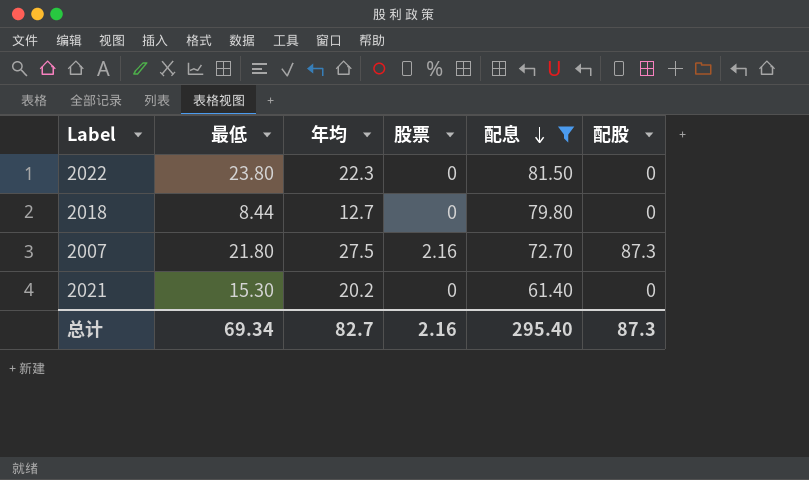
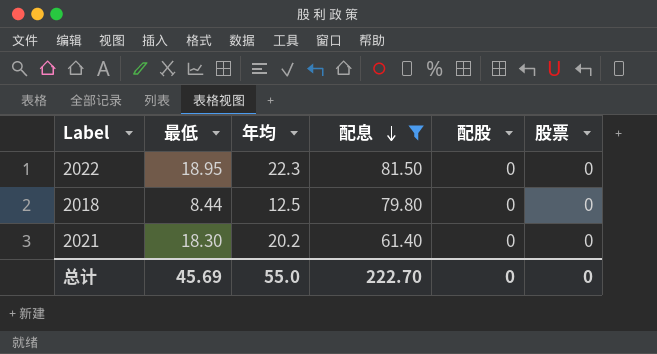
column 股票 | position: 4 -> 6
row 2007: 21.80 | 27.5 | 2.16 | 72.70 | 87.3 -> none
2022 | 最低: 23.80 -> 18.95
2018 | 年均: 12.7 -> 12.5
2021 | 最低: 15.30 -> 18.30
总计 | 最低: 69.34 -> 45.69
总计 | 年均: 82.7 -> 55.0
总计 | 配息: 295.40 -> 222.70
总计 | 配股: 87.3 -> 0
总计 | 股票: 2.16 -> 0

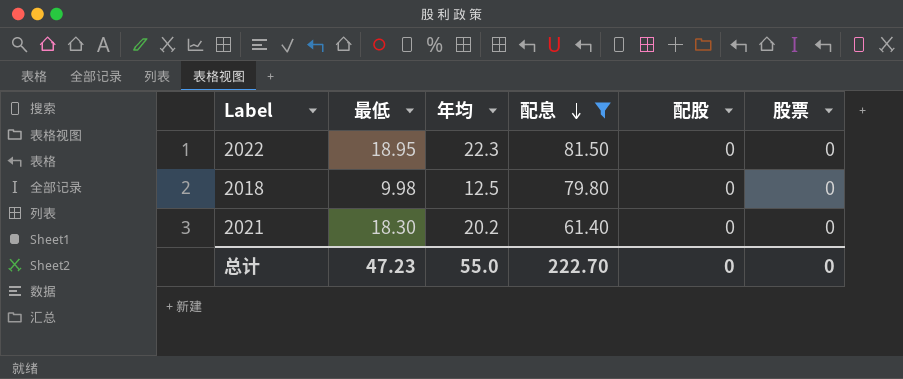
2018 | 最低: 8.44 -> 9.98
总计 | 最低: 45.69 -> 47.23

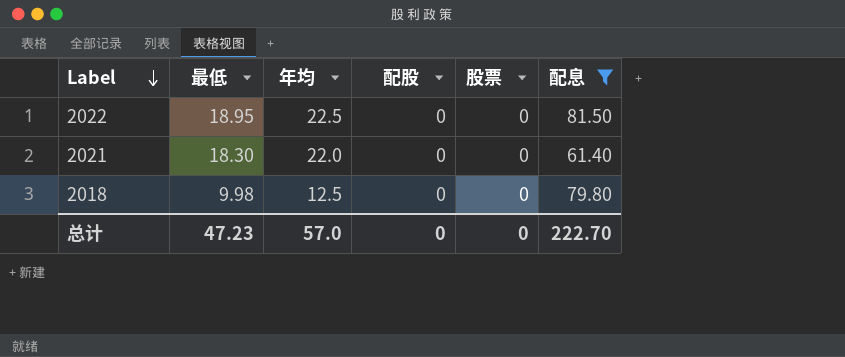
row order: 配息 descending -> Label descending
column 配息 | position: 4 -> 6
2022 | 年均: 22.3 -> 22.5
2021 | 年均: 20.2 -> 22.0
总计 | 年均: 55.0 -> 57.0

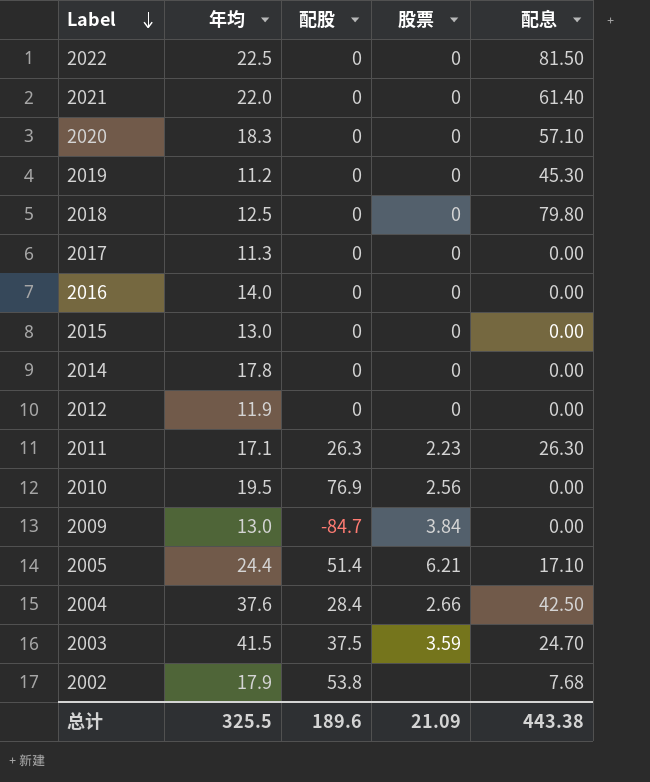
filter: 配息 >= 61.40 -> none
column 最低 | position: 2 -> none
总计 | 年均: 57.0 -> 325.5
总计 | 配股: 0 -> 189.6
总计 | 股票: 0 -> 21.09
总计 | 配息: 222.70 -> 443.38

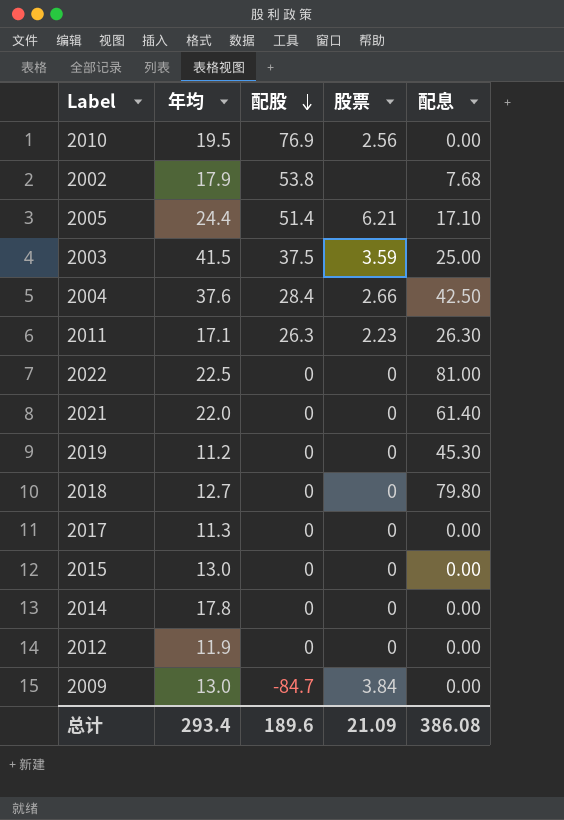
row order: Label descending -> 配股 descending
row 2020: 18.3 | 0 | 0 | 57.10 -> none
row 2016: 14.0 | 0 | 0 | 0.00 -> none
2003 | 配息: 24.70 -> 25.00
2022 | 配息: 81.50 -> 81.00
2018 | 年均: 12.5 -> 12.7
总计 | 年均: 325.5 -> 293.4
总计 | 配息: 443.38 -> 386.08

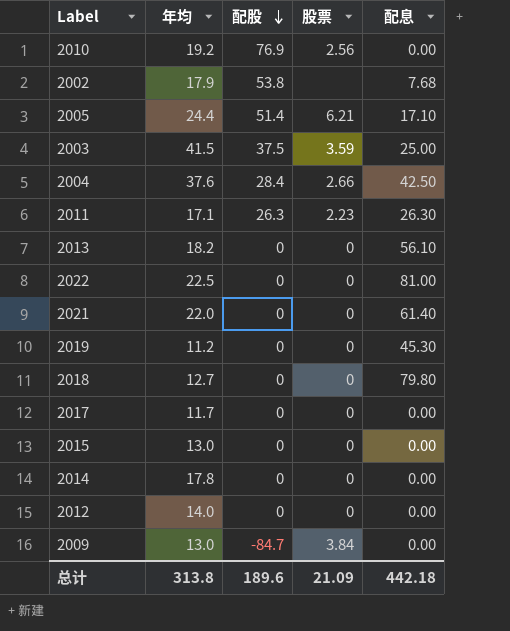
2010 | 年均: 19.5 -> 19.2
row 2013: none -> 18.2 | 0 | 0 | 56.10
2017 | 年均: 11.3 -> 11.7
2012 | 年均: 11.9 -> 14.0
总计 | 年均: 293.4 -> 313.8
总计 | 配息: 386.08 -> 442.18

